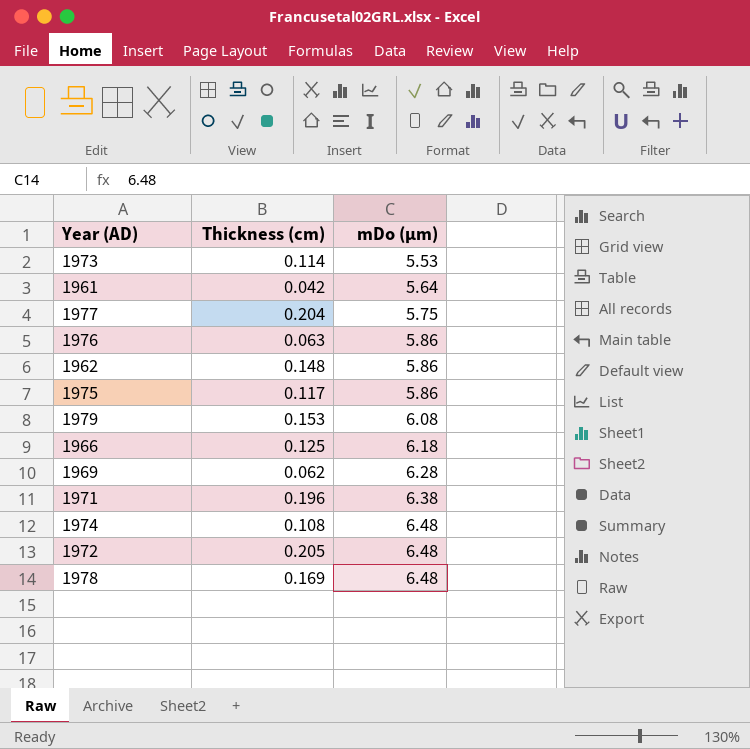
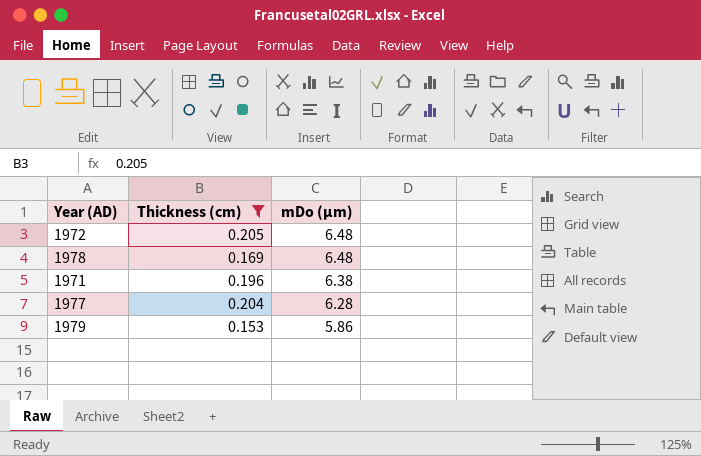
filter: none -> Thickness (cm) >= 0.153
row order: mDo (µm) ascending -> mDo (µm) descending
1977 | mDo (µm): 5.75 -> 6.28
1979 | mDo (µm): 6.08 -> 5.86

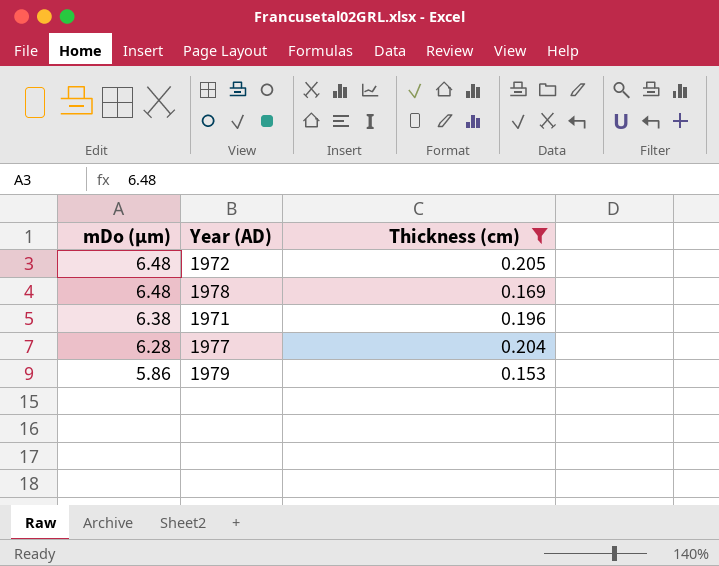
column mDo (µm) | position: 3 -> 1

